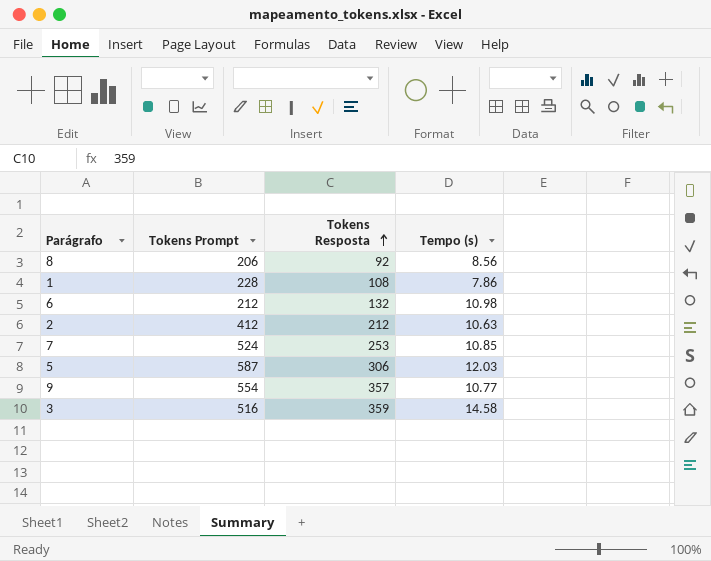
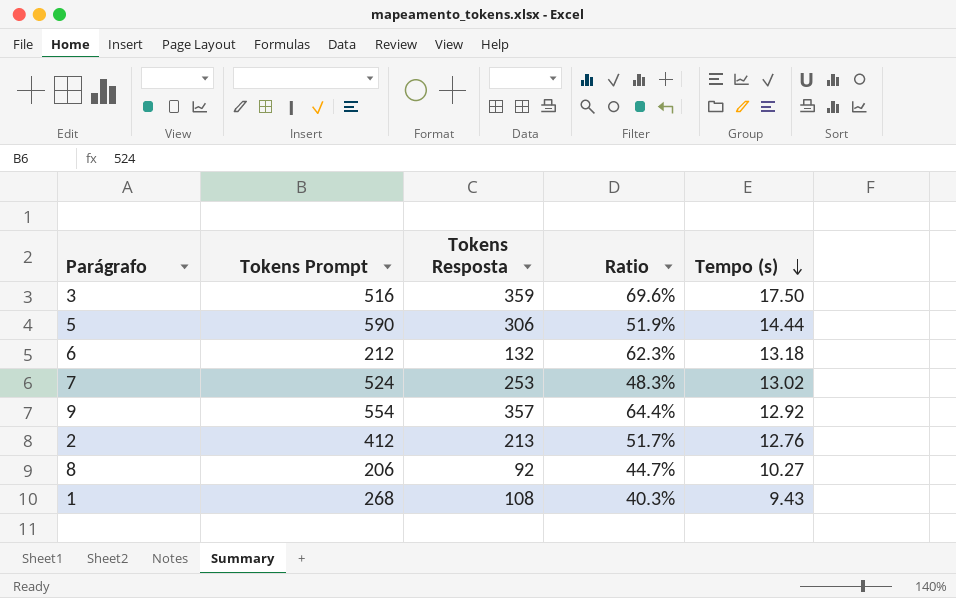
row order: Tokens Resposta ascending -> Tempo (s) descending
column Ratio | formula: none -> [Tokens Resposta] / [Tokens Prompt]
3 | Tempo (s): 14.58 -> 17.50
5 | Tokens Prompt: 587 -> 590
5 | Tempo (s): 12.03 -> 14.44
6 | Tempo (s): 10.98 -> 13.18
7 | Tempo (s): 10.85 -> 13.02
9 | Tempo (s): 10.77 -> 12.92
2 | Tokens Resposta: 212 -> 213
2 | Tempo (s): 10.63 -> 12.76
8 | Tempo (s): 8.56 -> 10.27
1 | Tokens Prompt: 228 -> 268
1 | Tempo (s): 7.86 -> 9.43

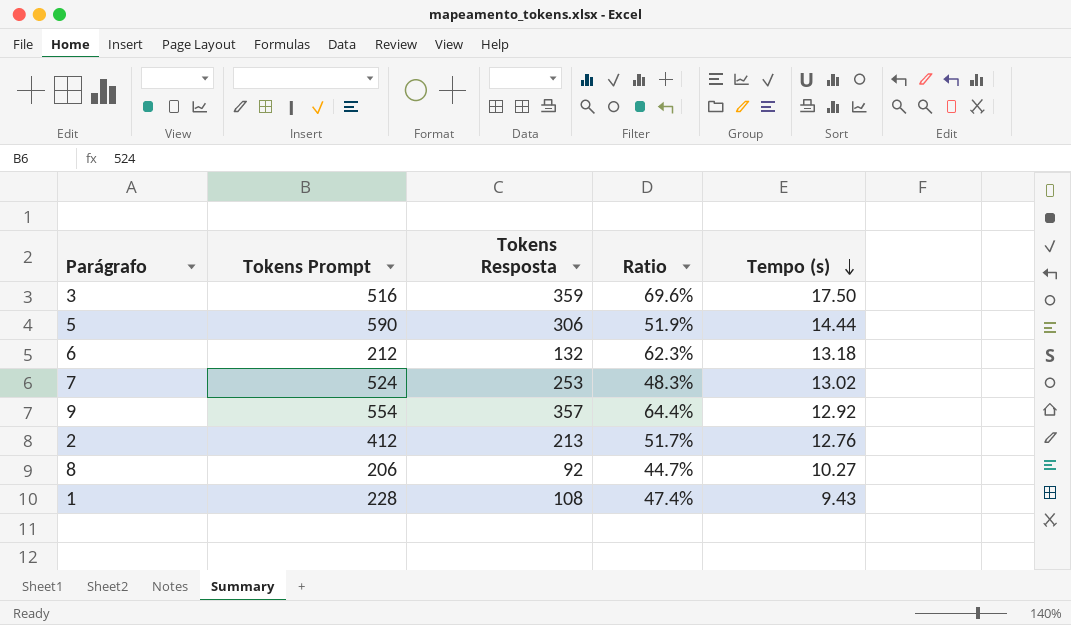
1 | Tokens Prompt: 268 -> 228
1 | Ratio: 40.3% -> 47.4%

